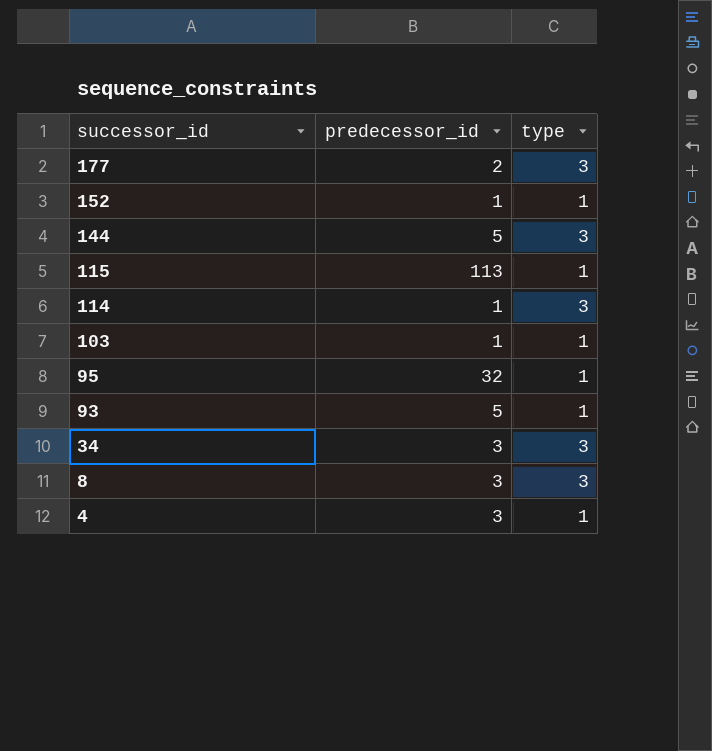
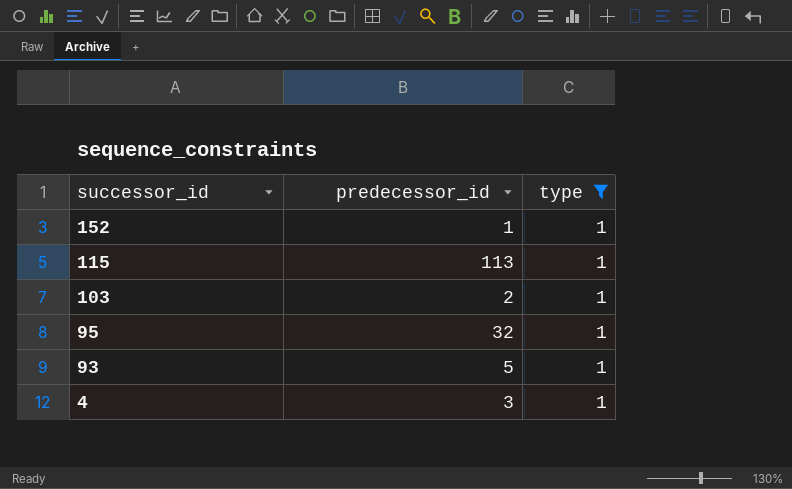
filter: none -> type = 1
103 | predecessor_id: 1 -> 2

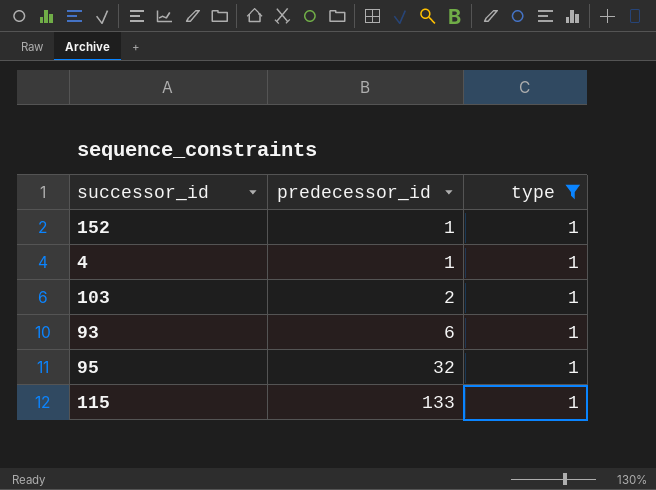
row order: successor_id descending -> predecessor_id ascending
4 | predecessor_id: 3 -> 1
93 | predecessor_id: 5 -> 6
115 | predecessor_id: 113 -> 133

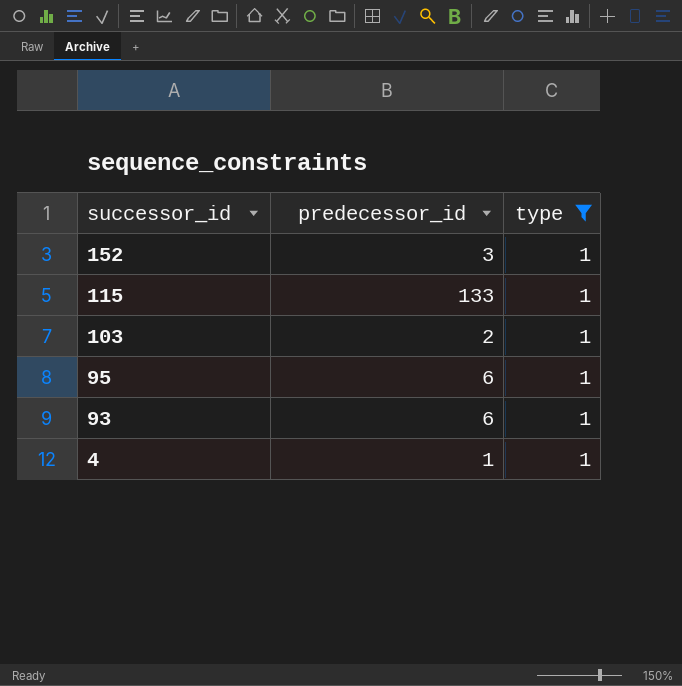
row order: predecessor_id ascending -> successor_id descending
152 | predecessor_id: 1 -> 3
95 | predecessor_id: 32 -> 6

